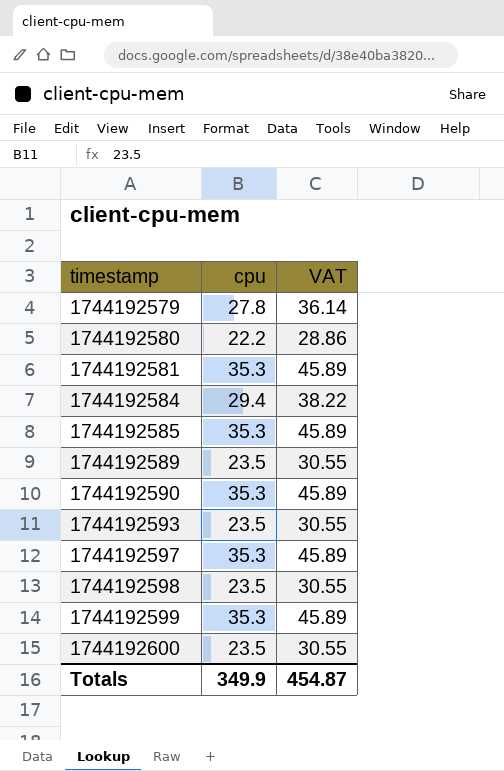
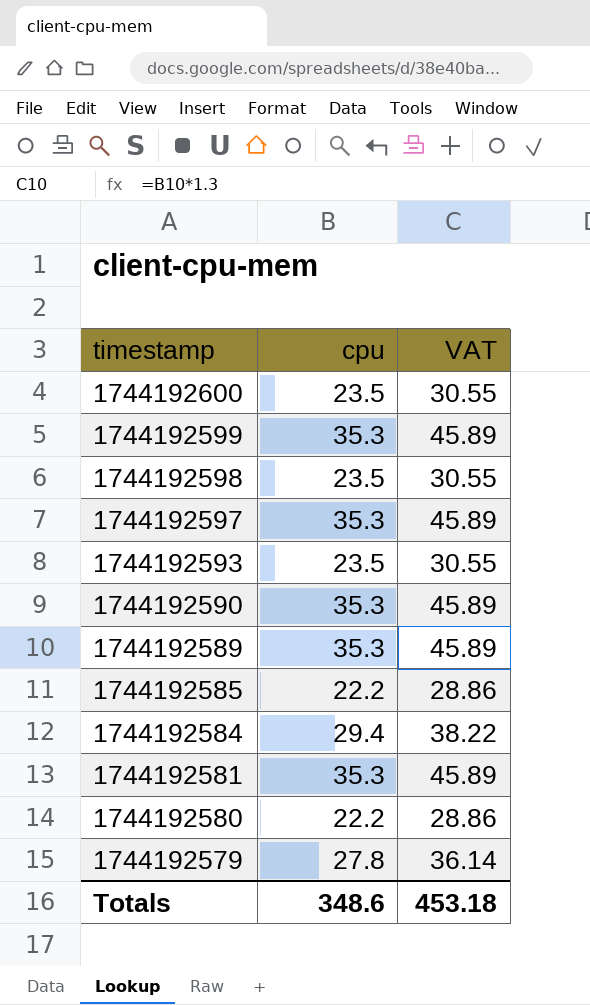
row order: timestamp ascending -> timestamp descending
1744192589 | cpu: 23.5 -> 35.3
1744192589 | VAT: 30.55 -> 45.89
1744192585 | cpu: 35.3 -> 22.2
1744192585 | VAT: 45.89 -> 28.86
Totals | cpu: 349.9 -> 348.6
Totals | VAT: 454.87 -> 453.18

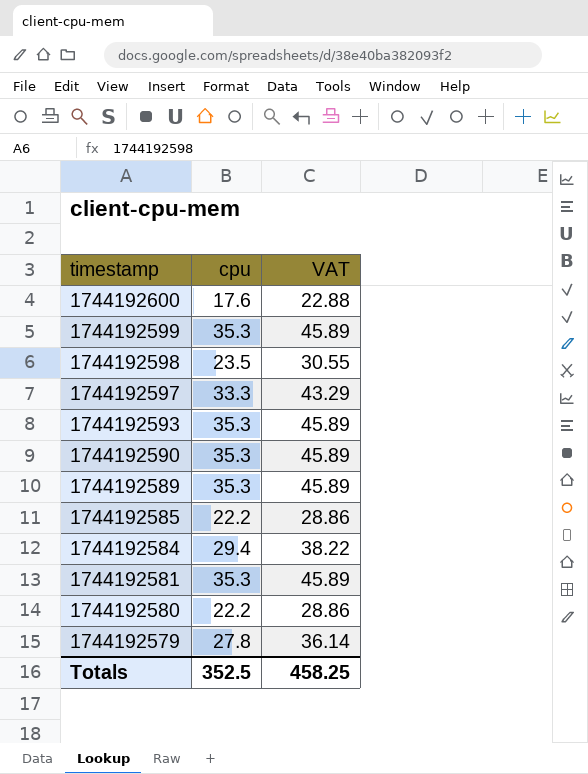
1744192600 | cpu: 23.5 -> 17.6
1744192600 | VAT: 30.55 -> 22.88
1744192597 | cpu: 35.3 -> 33.3
1744192597 | VAT: 45.89 -> 43.29
1744192593 | cpu: 23.5 -> 35.3
1744192593 | VAT: 30.55 -> 45.89
Totals | cpu: 348.6 -> 352.5
Totals | VAT: 453.18 -> 458.25

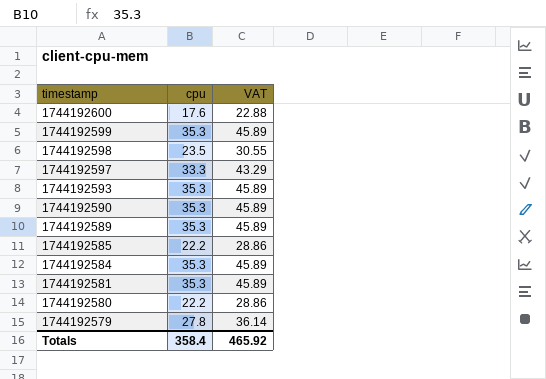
1744192584 | cpu: 29.4 -> 35.3
1744192584 | VAT: 38.22 -> 45.89
Totals | cpu: 352.5 -> 358.4
Totals | VAT: 458.25 -> 465.92

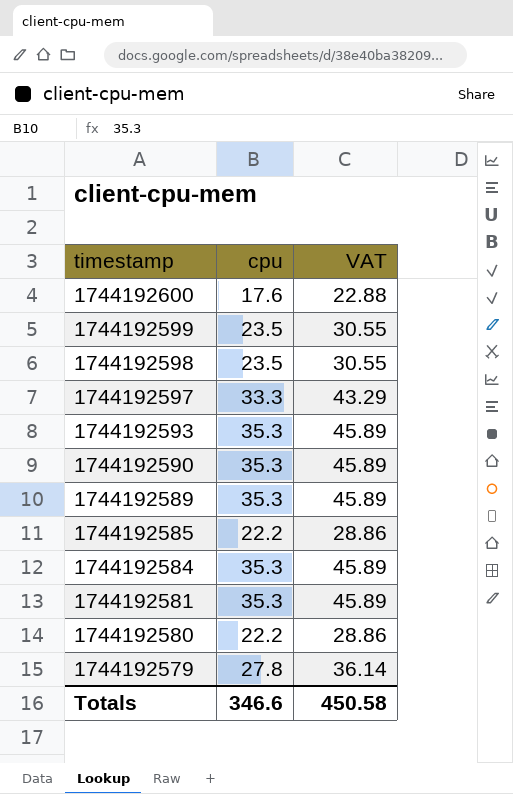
1744192599 | cpu: 35.3 -> 23.5
1744192599 | VAT: 45.89 -> 30.55
Totals | cpu: 358.4 -> 346.6
Totals | VAT: 465.92 -> 450.58

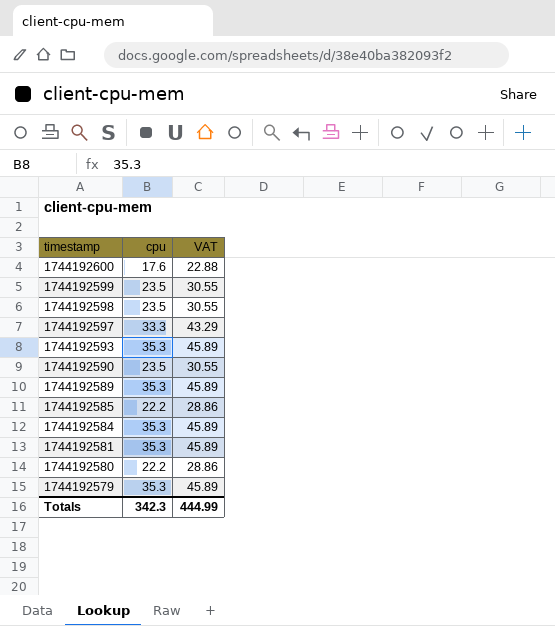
1744192590 | cpu: 35.3 -> 23.5
1744192590 | VAT: 45.89 -> 30.55
1744192579 | cpu: 27.8 -> 35.3
1744192579 | VAT: 36.14 -> 45.89
Totals | cpu: 346.6 -> 342.3
Totals | VAT: 450.58 -> 444.99

